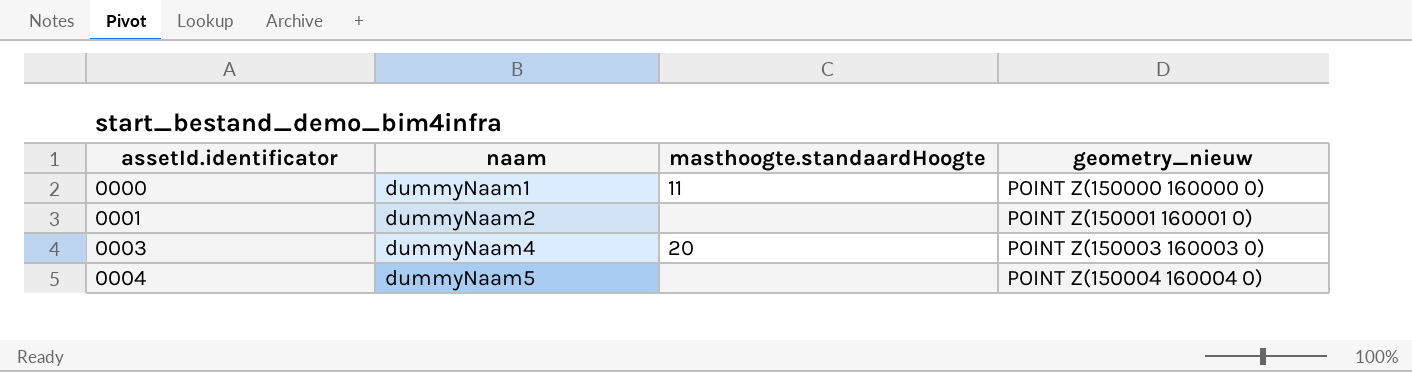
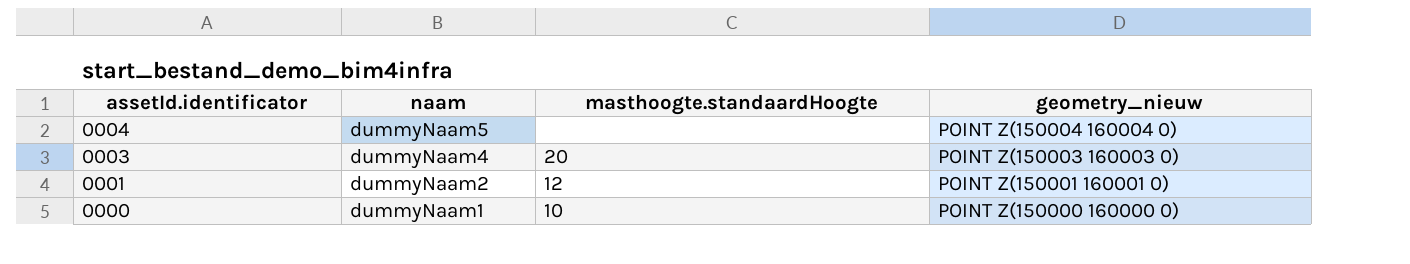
row order: assetId.identificator ascending -> assetId.identificator descending
0001 | masthoogte.standaardHoogte: none -> 12
0000 | masthoogte.standaardHoogte: 11 -> 10

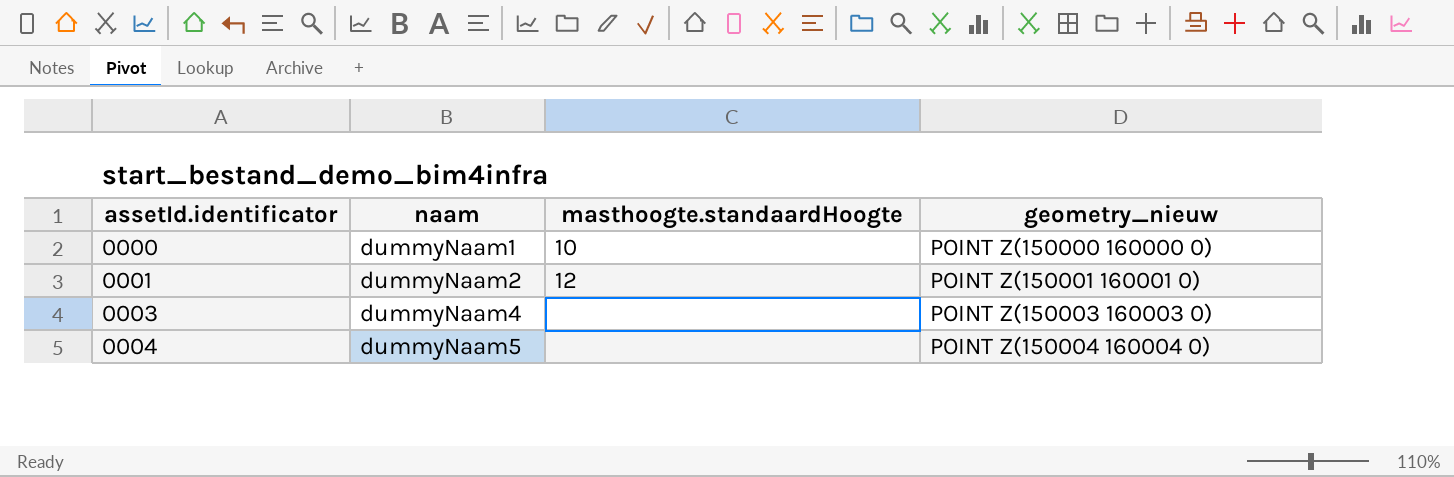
row order: assetId.identificator descending -> assetId.identificator ascending
0003 | masthoogte.standaardHoogte: 20 -> none

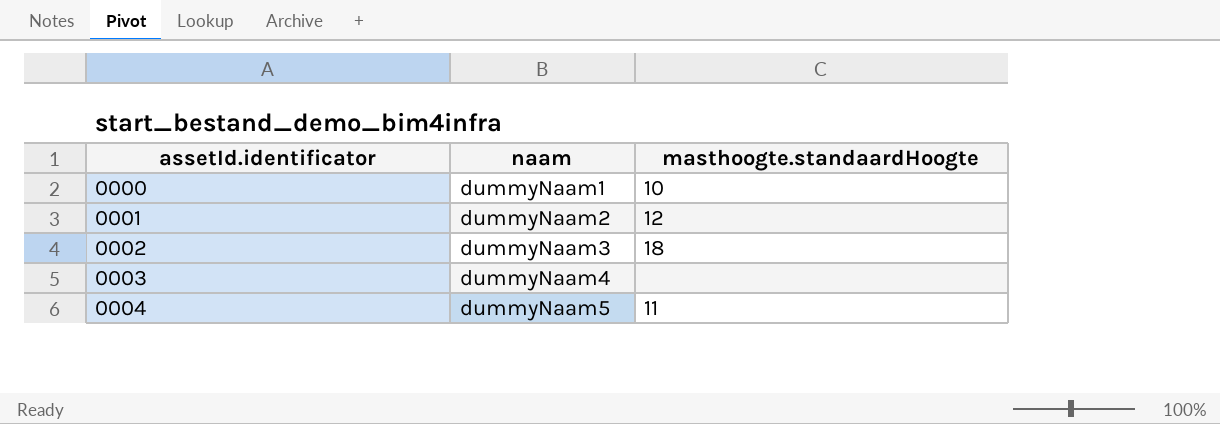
column geometry_nieuw | position: 4 -> none
row 0002: none -> dummyNaam3 | 18
0004 | masthoogte.standaardHoogte: none -> 11

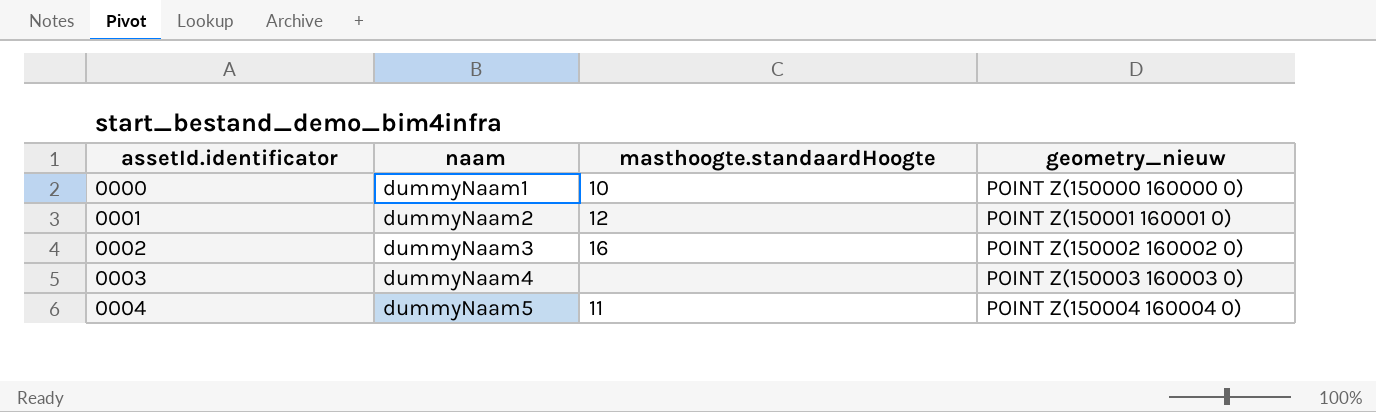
column geometry_nieuw | position: none -> 4
0002 | masthoogte.standaardHoogte: 18 -> 16

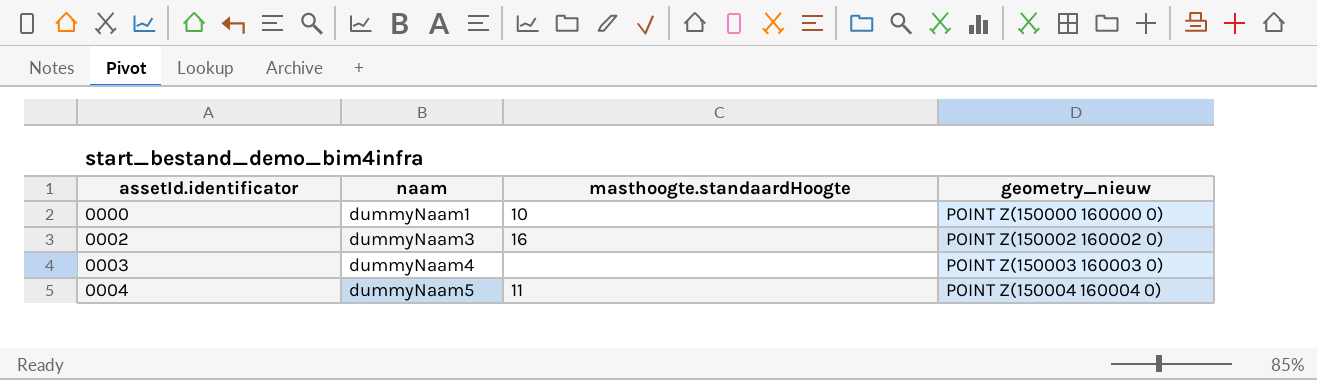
row 0001: dummyNaam2 | 12 | POINT Z(150001 160001 0) -> none

